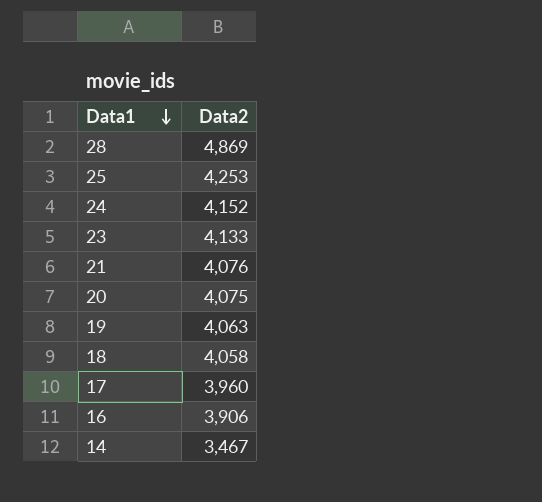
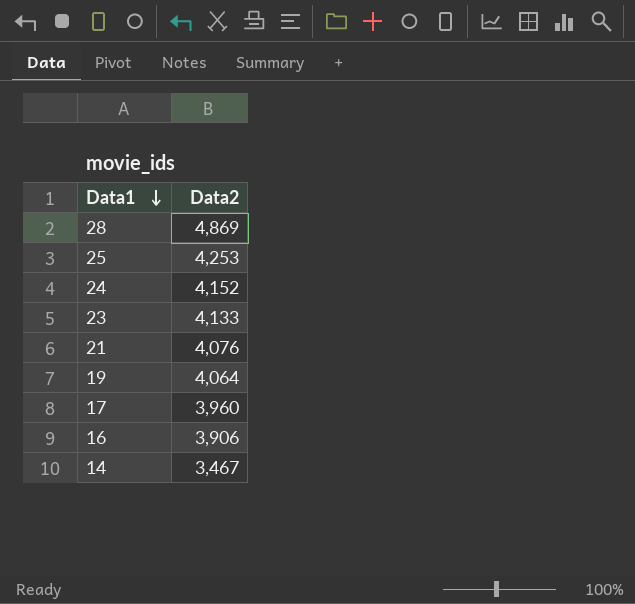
row 20: 4,075 -> none
row 18: 4,058 -> none
19 | Data2: 4,063 -> 4,064

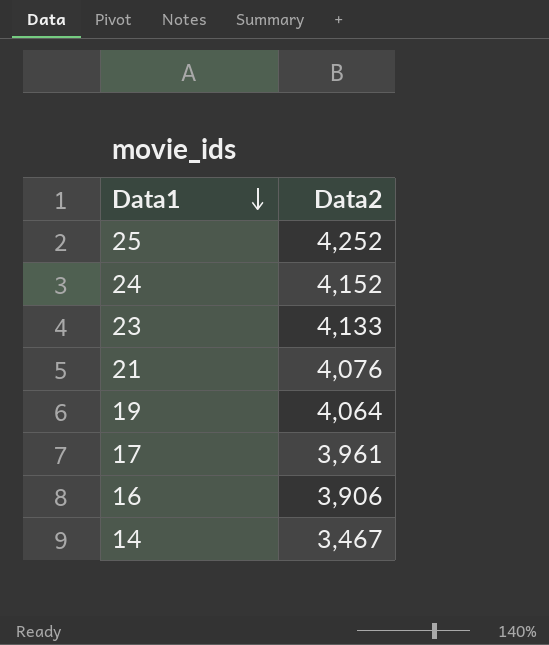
row 28: 4,869 -> none
25 | Data2: 4,253 -> 4,252
17 | Data2: 3,960 -> 3,961

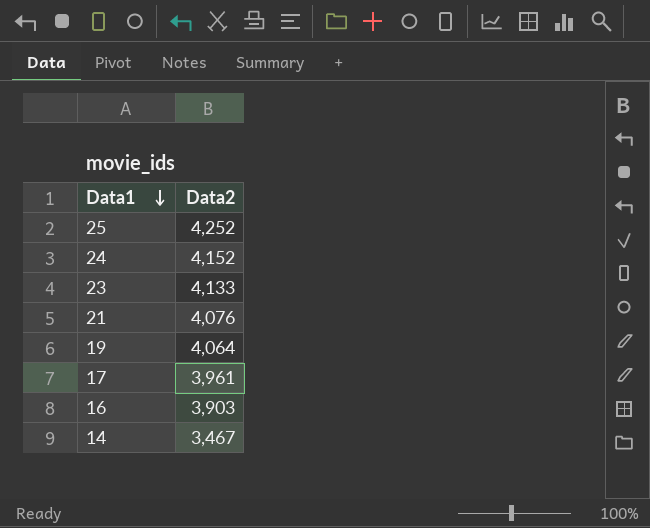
16 | Data2: 3,906 -> 3,903

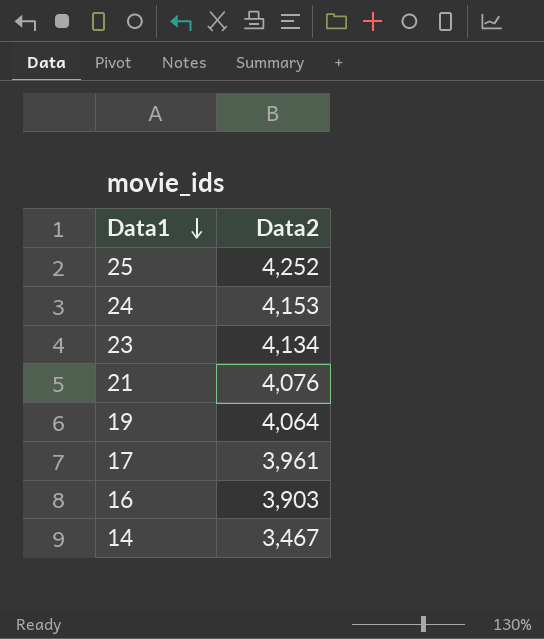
24 | Data2: 4,152 -> 4,153
23 | Data2: 4,133 -> 4,134

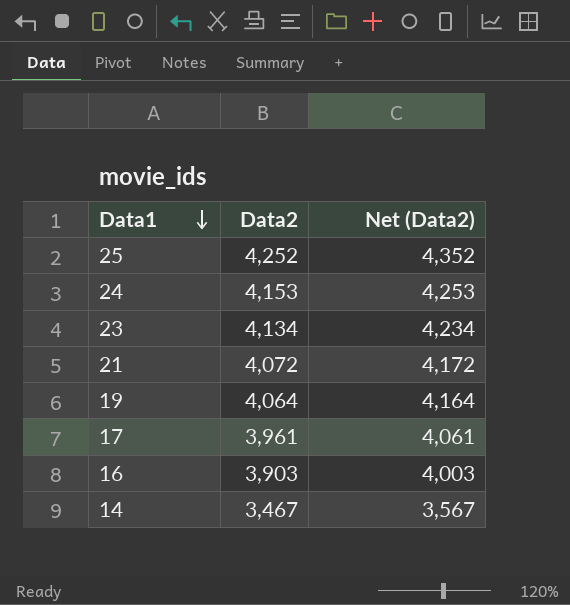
column Net (Data2) | formula: none -> [Data2] + 100
21 | Data2: 4,076 -> 4,072

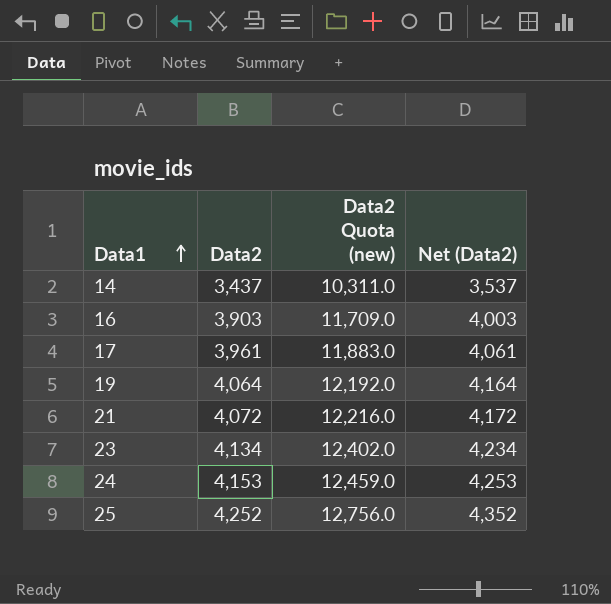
row order: Data1 descending -> Data1 ascending
column Data2 Quota (new) | formula: none -> [Data2] * 3
14 | Data2: 3,467 -> 3,437
14 | Net (Data2): 3,567 -> 3,537

